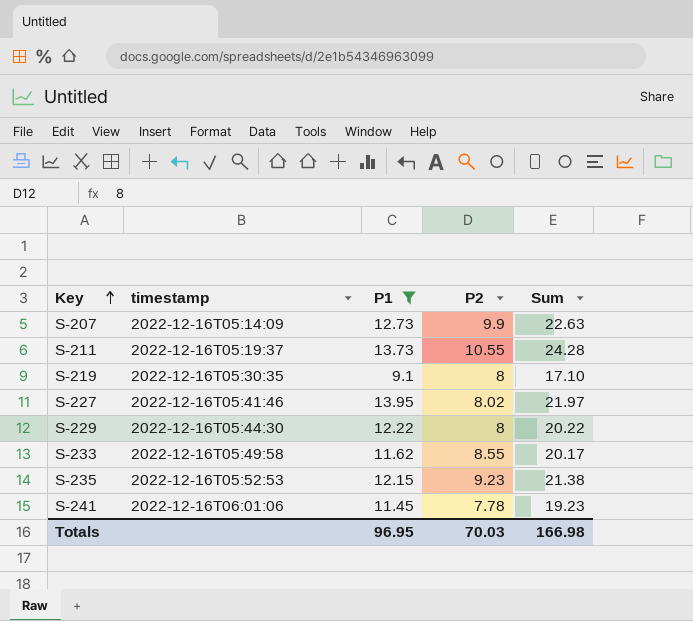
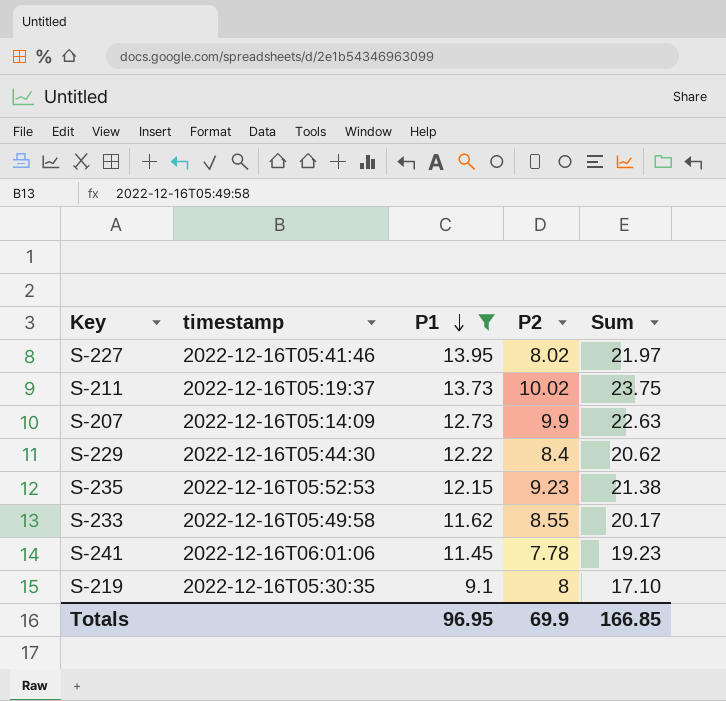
row order: Key ascending -> P1 descending
S-211 | P2: 10.55 -> 10.02
S-211 | Sum: 24.28 -> 23.75
S-229 | P2: 8 -> 8.4
S-229 | Sum: 20.22 -> 20.62
Totals | P2: 70.03 -> 69.9
Totals | Sum: 166.98 -> 166.85

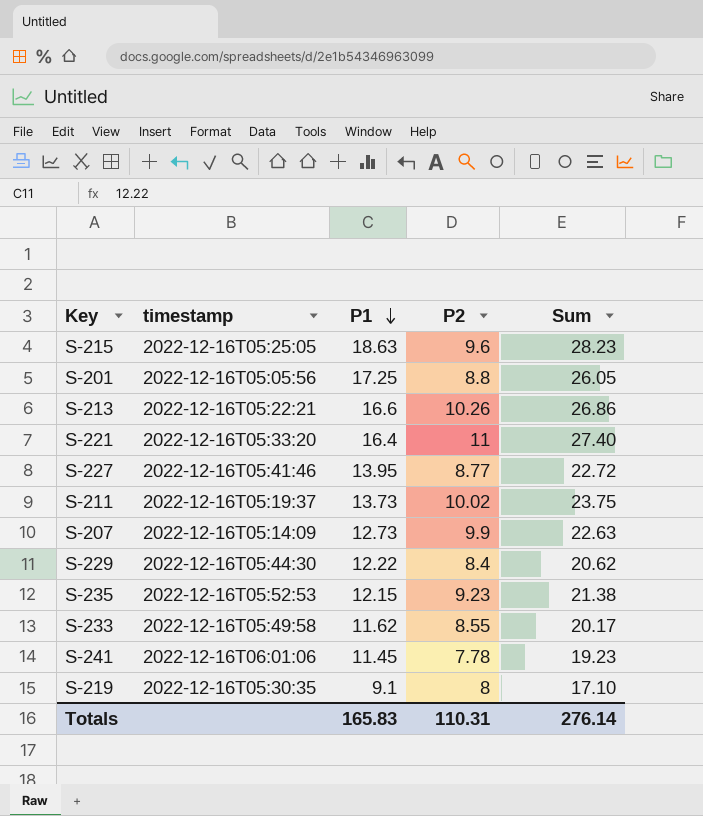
filter: P1 <= 13.95 -> none
S-227 | P2: 8.02 -> 8.77
S-227 | Sum: 21.97 -> 22.72
Totals | P1: 96.95 -> 165.83
Totals | P2: 69.9 -> 110.31
Totals | Sum: 166.85 -> 276.14

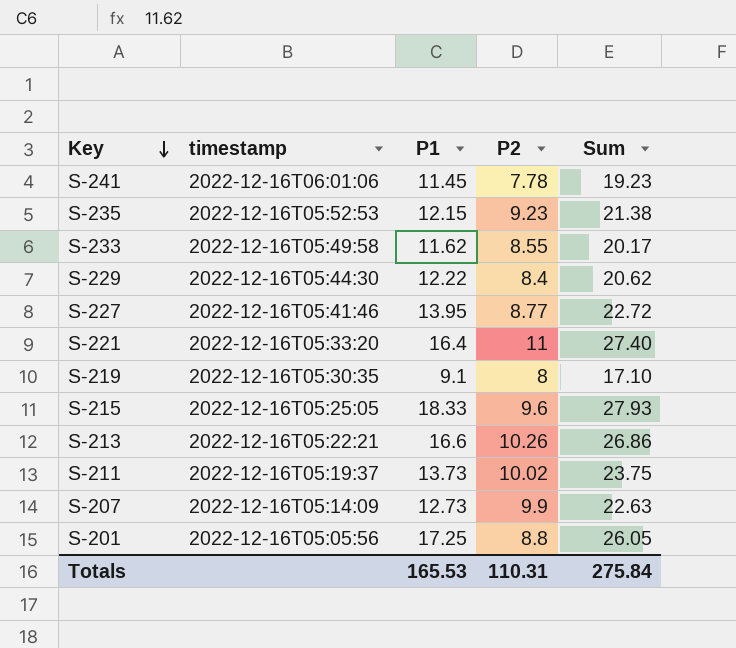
row order: P1 descending -> Key descending
S-215 | P1: 18.63 -> 18.33
S-215 | Sum: 28.23 -> 27.93
Totals | P1: 165.83 -> 165.53
Totals | Sum: 276.14 -> 275.84

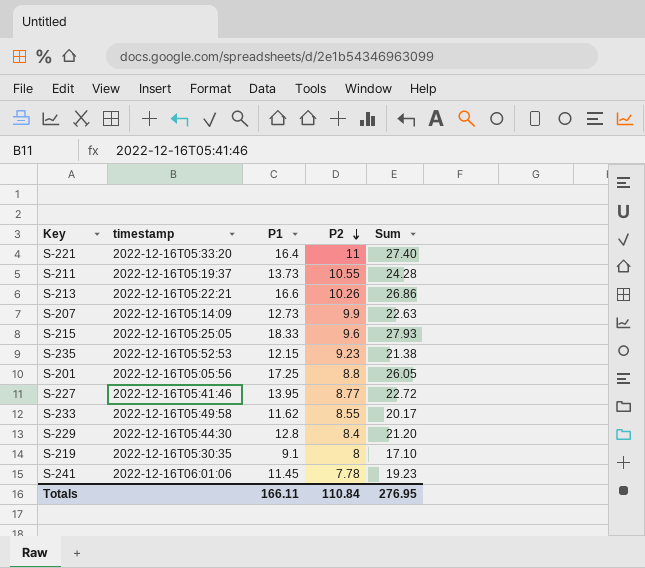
row order: Key descending -> P2 descending
S-211 | P2: 10.02 -> 10.55
S-211 | Sum: 23.75 -> 24.28
S-229 | P1: 12.22 -> 12.8
S-229 | Sum: 20.62 -> 21.20
Totals | P1: 165.53 -> 166.11
Totals | P2: 110.31 -> 110.84
Totals | Sum: 275.84 -> 276.95

